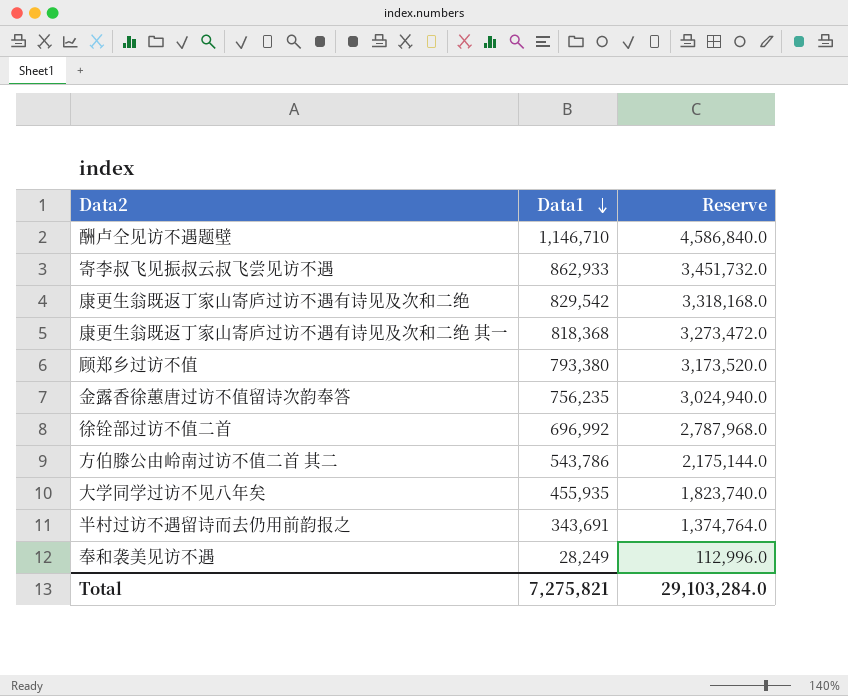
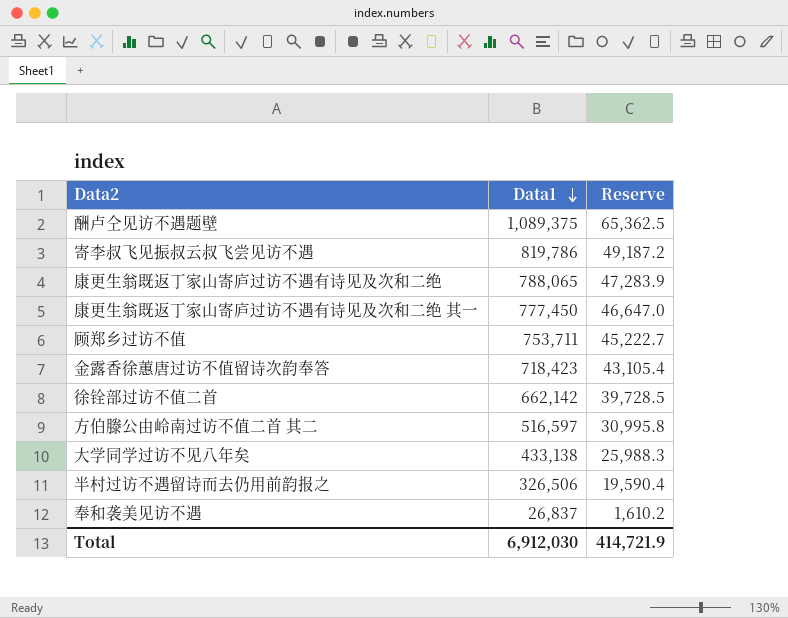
column Reserve | formula: [Data1] * 4 -> [Data1] * 0.06
酬卢仝见访不遇题壁 | Data1: 1,146,710 -> 1,089,375
寄李叔飞见振叔云叔飞尝见访不遇 | Data1: 862,933 -> 819,786
康更生翁既返丁家山寄庐过访不遇有诗见及次和二绝 | Data1: 829,542 -> 788,065
康更生翁既返丁家山寄庐过访不遇有诗见及次和二绝 其一 | Data1: 818,368 -> 777,450
顾郑乡过访不值 | Data1: 793,380 -> 753,711
金露香徐蕙唐过访不值留诗次韵奉答 | Data1: 756,235 -> 718,423
徐铨部过访不值二首 | Data1: 696,992 -> 662,142
方伯滕公由岭南过访不值二首 其二 | Data1: 543,786 -> 516,597
大学同学过访不见八年矣 | Data1: 455,935 -> 433,138
半村过访不遇留诗而去仍用前韵报之 | Data1: 343,691 -> 326,506
奉和袭美见访不遇 | Data1: 28,249 -> 26,837
Total | Data1: 7,275,821 -> 6,912,030
Total | Reserve: 29,103,284.0 -> 414,721.9

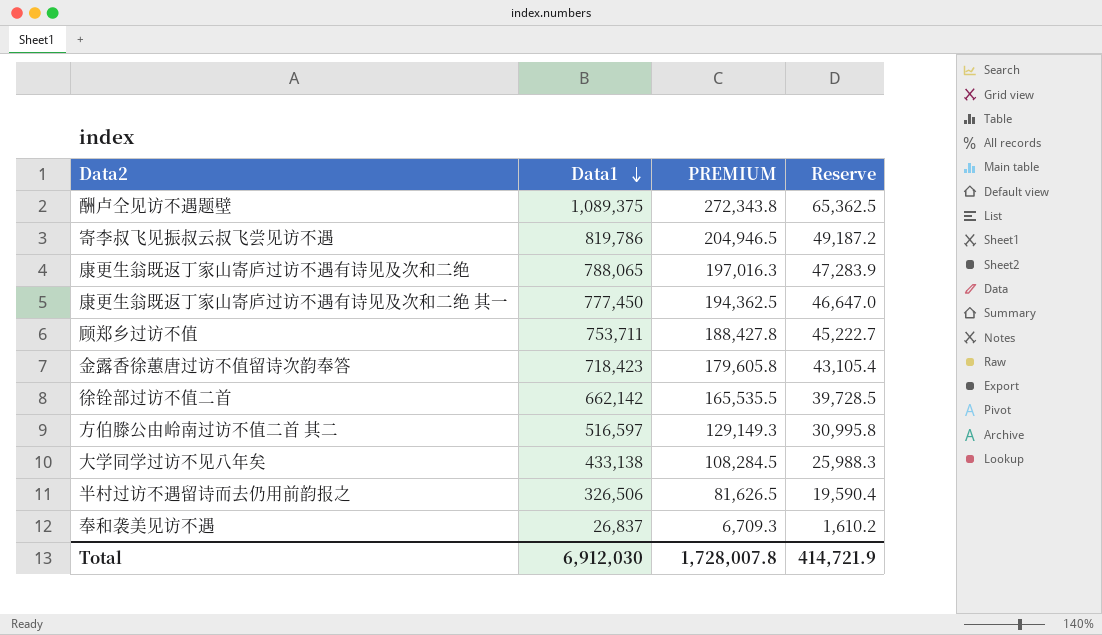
column PREMIUM | formula: none -> [Data1] * 0.25

